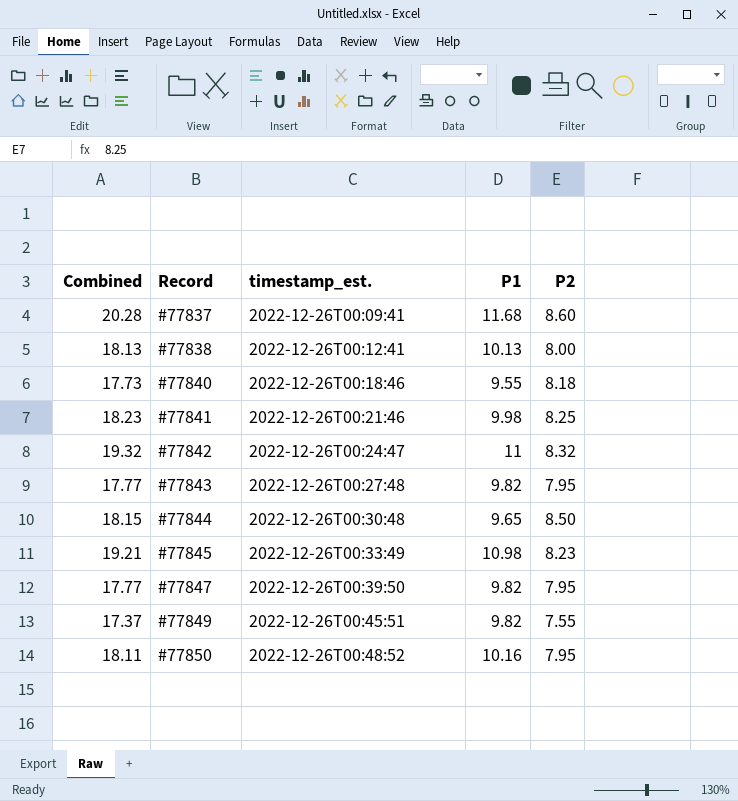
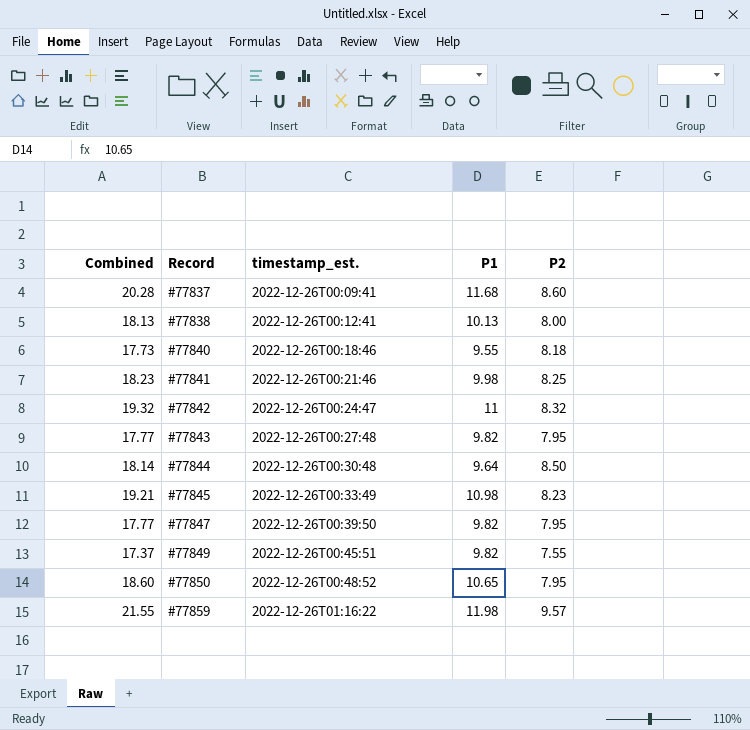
#77844 | Combined: 18.15 -> 18.14
#77844 | P1: 9.65 -> 9.64
#77850 | Combined: 18.11 -> 18.60
#77850 | P1: 10.16 -> 10.65
row #77859: none -> 21.55 | 2022-12-26T01:16:22 | 11.98 | 9.57

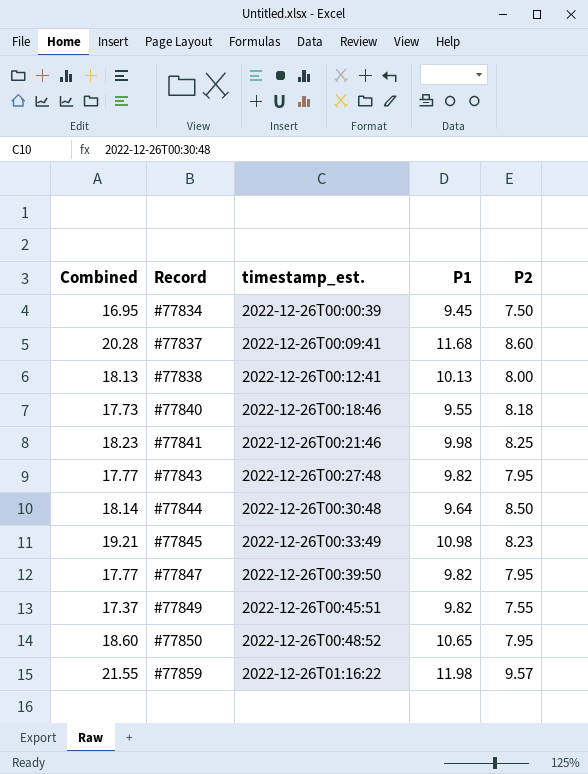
row #77842: 19.32 | 2022-12-26T00:24:47 | 11 | 8.32 -> none
row #77834: none -> 16.95 | 2022-12-26T00:00:39 | 9.45 | 7.50

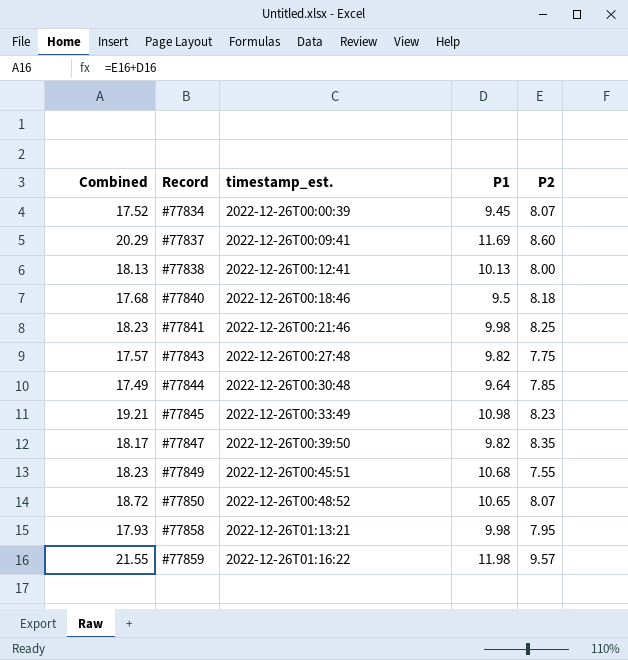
#77834 | Combined: 16.95 -> 17.52
#77834 | P2: 7.50 -> 8.07
#77837 | Combined: 20.28 -> 20.29
#77837 | P1: 11.68 -> 11.69
#77840 | Combined: 17.73 -> 17.68
#77840 | P1: 9.55 -> 9.5
#77843 | Combined: 17.77 -> 17.57
#77843 | P2: 7.95 -> 7.75
#77844 | Combined: 18.14 -> 17.49
#77844 | P2: 8.50 -> 7.85
#77847 | Combined: 17.77 -> 18.17
#77847 | P2: 7.95 -> 8.35
#77849 | Combined: 17.37 -> 18.23
#77849 | P1: 9.82 -> 10.68
#77850 | Combined: 18.60 -> 18.72
#77850 | P2: 7.95 -> 8.07
row #77858: none -> 17.93 | 2022-12-26T01:13:21 | 9.98 | 7.95

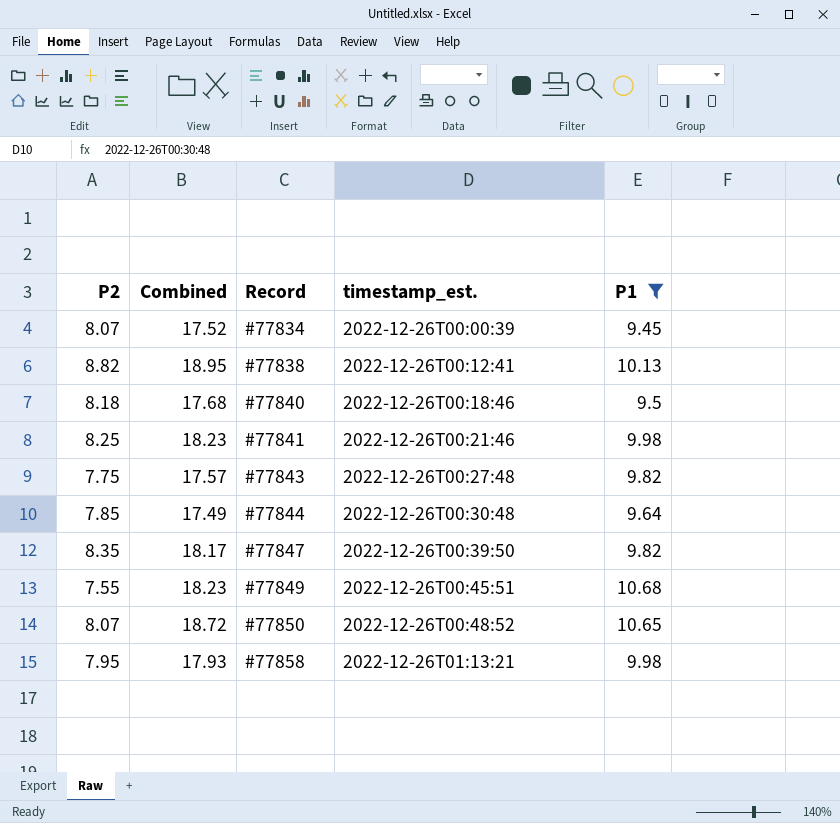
filter: none -> P1 <= 10.68
column P2 | position: 5 -> 1
#77838 | P2: 8.00 -> 8.82
#77838 | Combined: 18.13 -> 18.95

